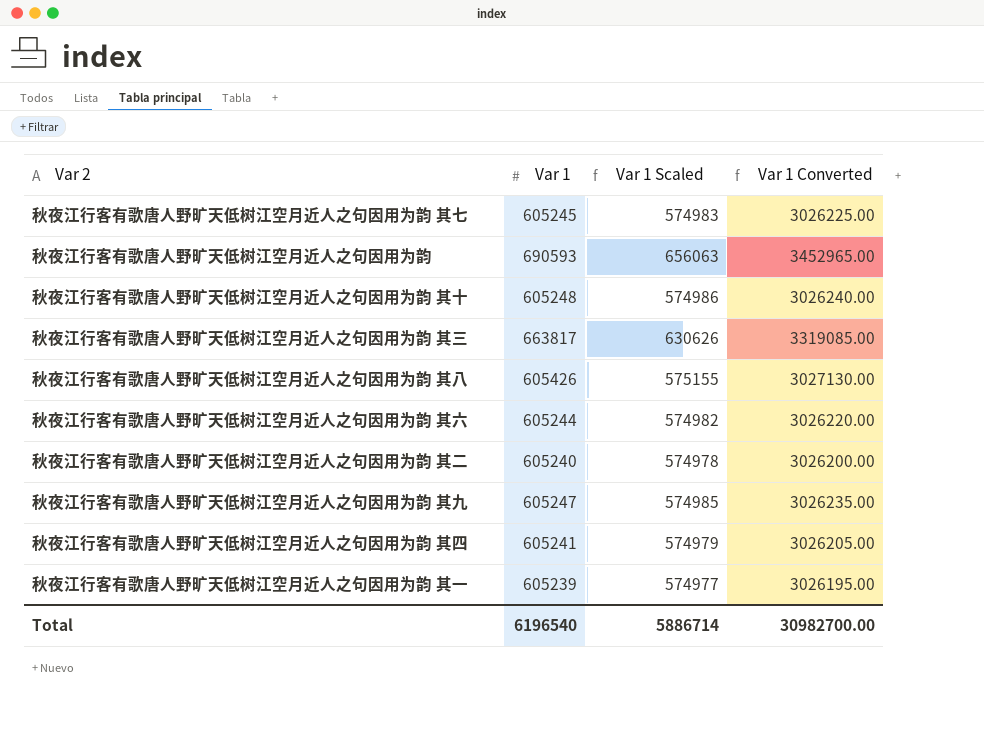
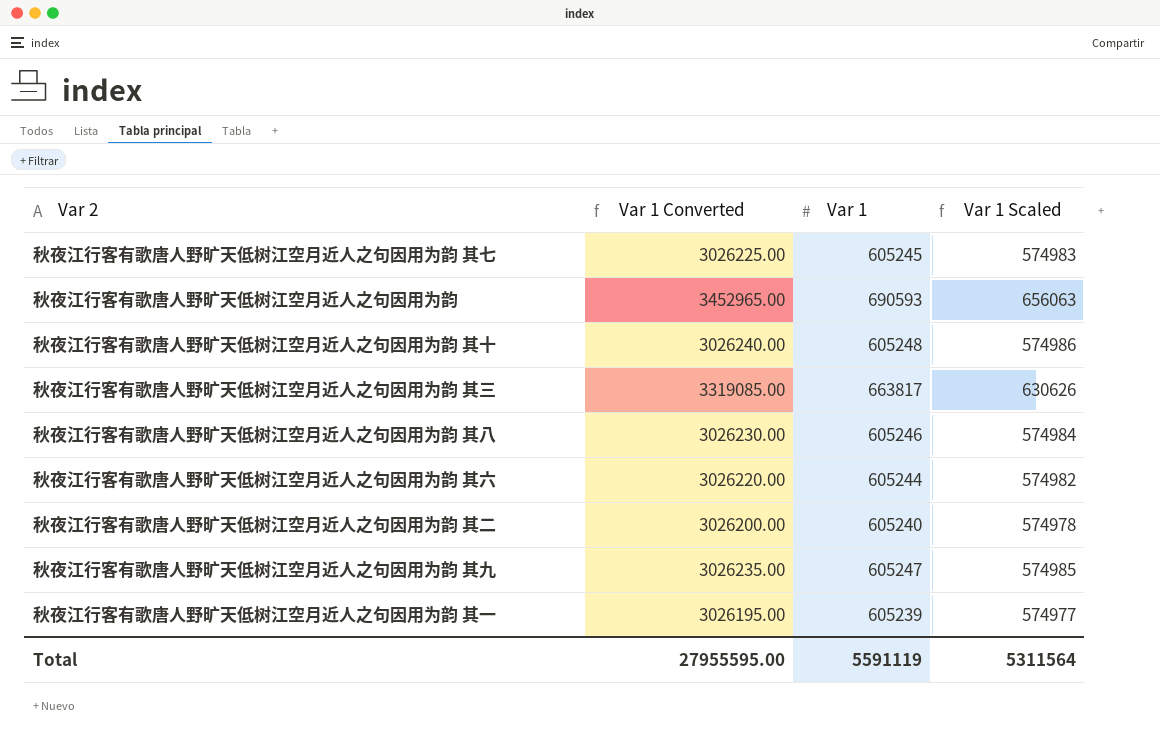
column Var 1 Converted | position: 4 -> 2
row 秋夜江行客有歌唐人野旷天低树江空月近人之句因用为韵 其四: 605241 | 574979 | 3026205.00 -> none
秋夜江行客有歌唐人野旷天低树江空月近人之句因用为韵 其八 | Var 1 Converted: 3027130.00 -> 3026230.00
秋夜江行客有歌唐人野旷天低树江空月近人之句因用为韵 其八 | Var 1: 605426 -> 605246
秋夜江行客有歌唐人野旷天低树江空月近人之句因用为韵 其八 | Var 1 Scaled: 575155 -> 574984
Total | Var 1 Converted: 30982700.00 -> 27955595.00
Total | Var 1: 6196540 -> 5591119
Total | Var 1 Scaled: 5886714 -> 5311564

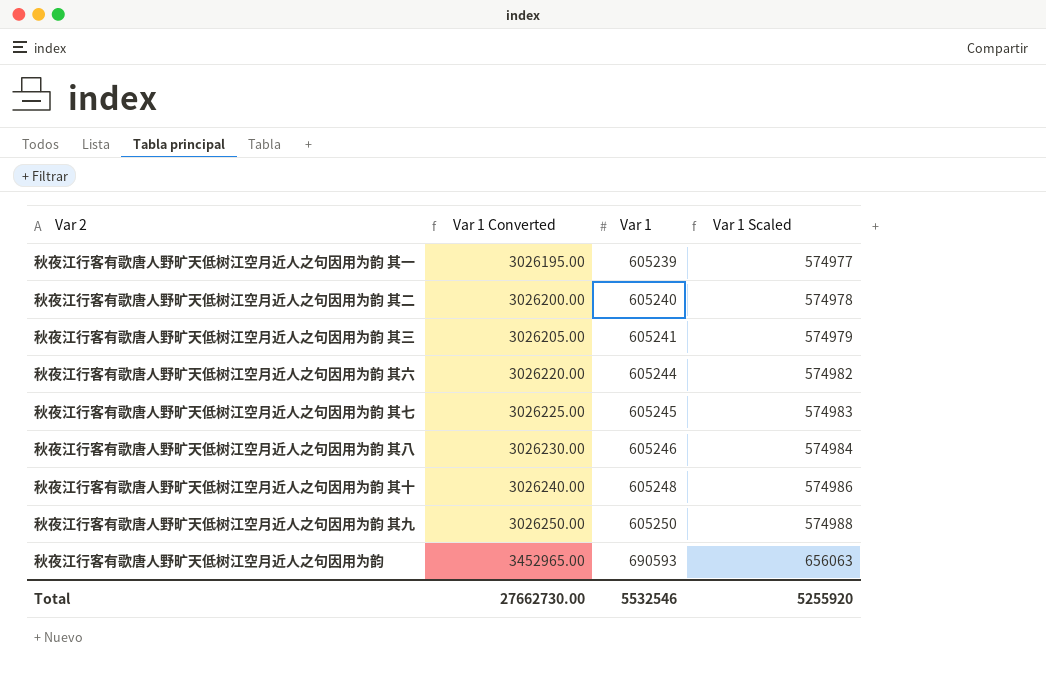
row order: none -> Var 1 Converted ascending
秋夜江行客有歌唐人野旷天低树江空月近人之句因用为韵 其三 | Var 1 Converted: 3319085.00 -> 3026205.00
秋夜江行客有歌唐人野旷天低树江空月近人之句因用为韵 其三 | Var 1: 663817 -> 605241
秋夜江行客有歌唐人野旷天低树江空月近人之句因用为韵 其三 | Var 1 Scaled: 630626 -> 574979
秋夜江行客有歌唐人野旷天低树江空月近人之句因用为韵 其九 | Var 1 Converted: 3026235.00 -> 3026250.00
秋夜江行客有歌唐人野旷天低树江空月近人之句因用为韵 其九 | Var 1: 605247 -> 605250
秋夜江行客有歌唐人野旷天低树江空月近人之句因用为韵 其九 | Var 1 Scaled: 574985 -> 574988
Total | Var 1 Converted: 27955595.00 -> 27662730.00
Total | Var 1: 5591119 -> 5532546
Total | Var 1 Scaled: 5311564 -> 5255920

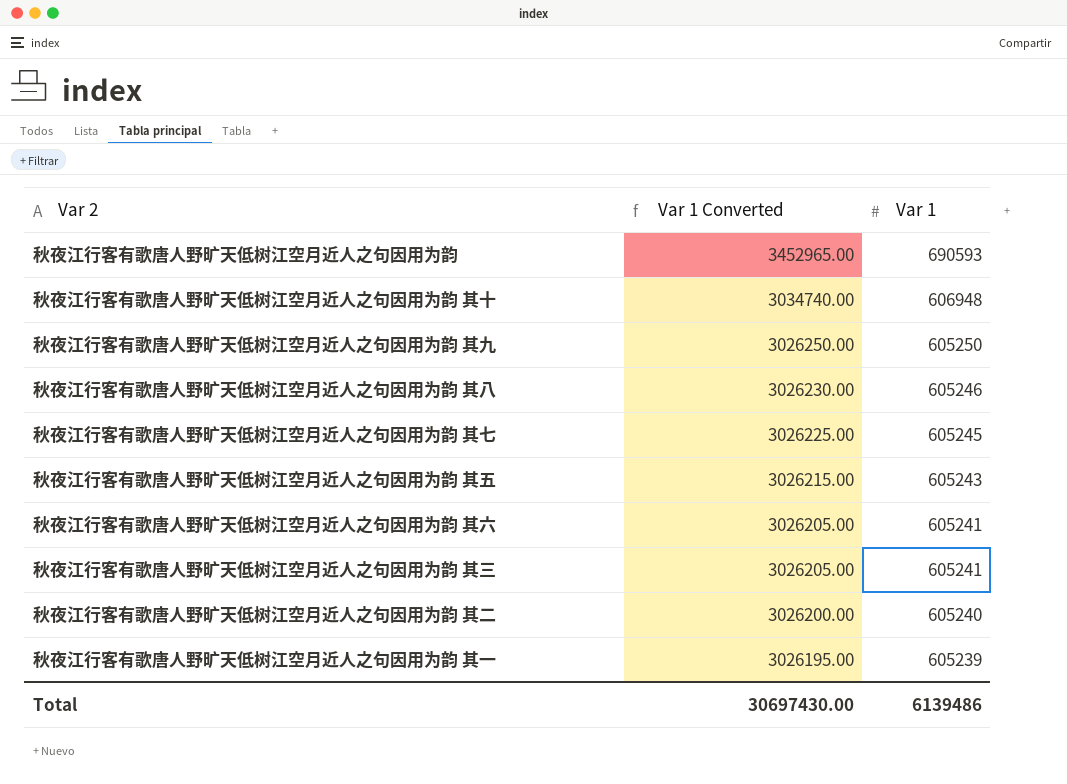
row order: Var 1 Converted ascending -> Var 1 Converted descending
column Var 1 Scaled | formula: [Var 1] * 0.95 -> none
秋夜江行客有歌唐人野旷天低树江空月近人之句因用为韵 其十 | Var 1 Converted: 3026240.00 -> 3034740.00
秋夜江行客有歌唐人野旷天低树江空月近人之句因用为韵 其十 | Var 1: 605248 -> 606948
row 秋夜江行客有歌唐人野旷天低树江空月近人之句因用为韵 其五: none -> 3026215.00 | 605243
秋夜江行客有歌唐人野旷天低树江空月近人之句因用为韵 其六 | Var 1 Converted: 3026220.00 -> 3026205.00
秋夜江行客有歌唐人野旷天低树江空月近人之句因用为韵 其六 | Var 1: 605244 -> 605241
Total | Var 1 Converted: 27662730.00 -> 30697430.00
Total | Var 1: 5532546 -> 6139486

